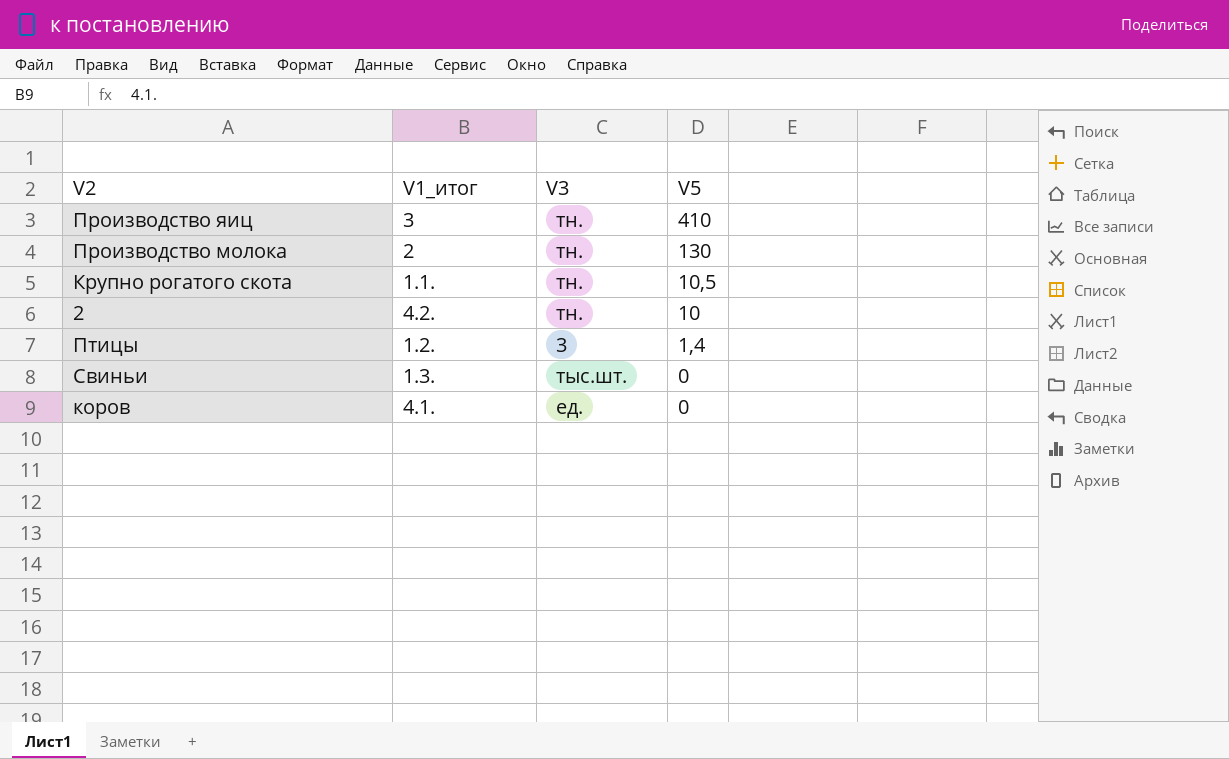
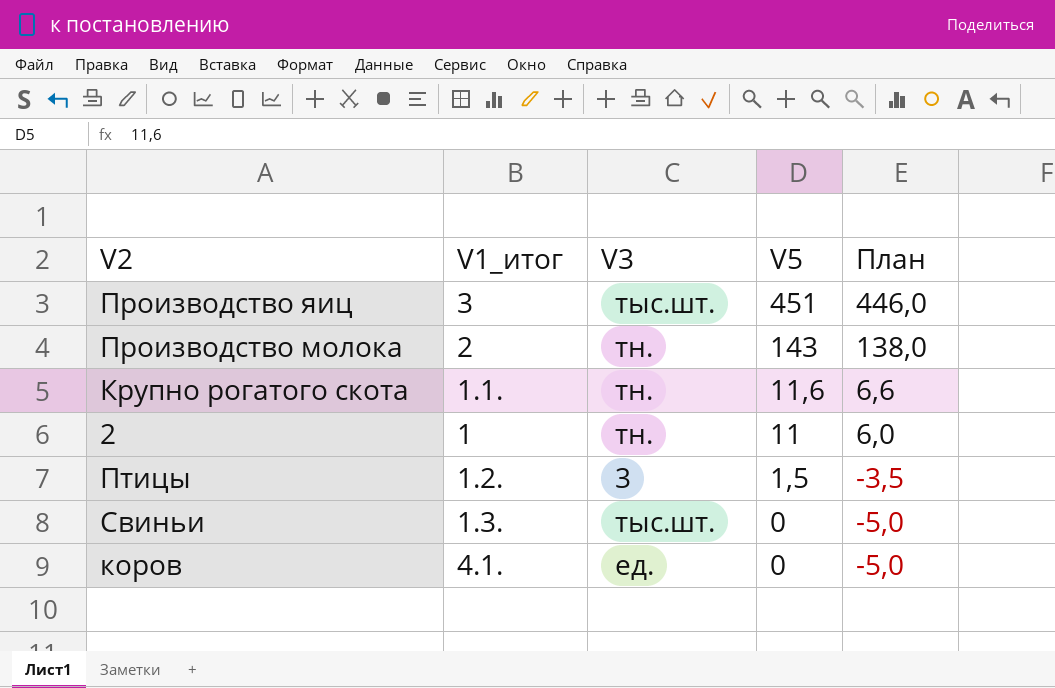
column План | formula: none -> [V5] - 5
Производство яиц | V3: тн. -> тыс.шт.
Производство яиц | V5: 410 -> 451
Производство молока | V5: 130 -> 143
Крупно рогатого скота | V5: 10,5 -> 11,6
2 | V1_итог: 4.2. -> 1
2 | V5: 10 -> 11
Птицы | V5: 1,4 -> 1,5

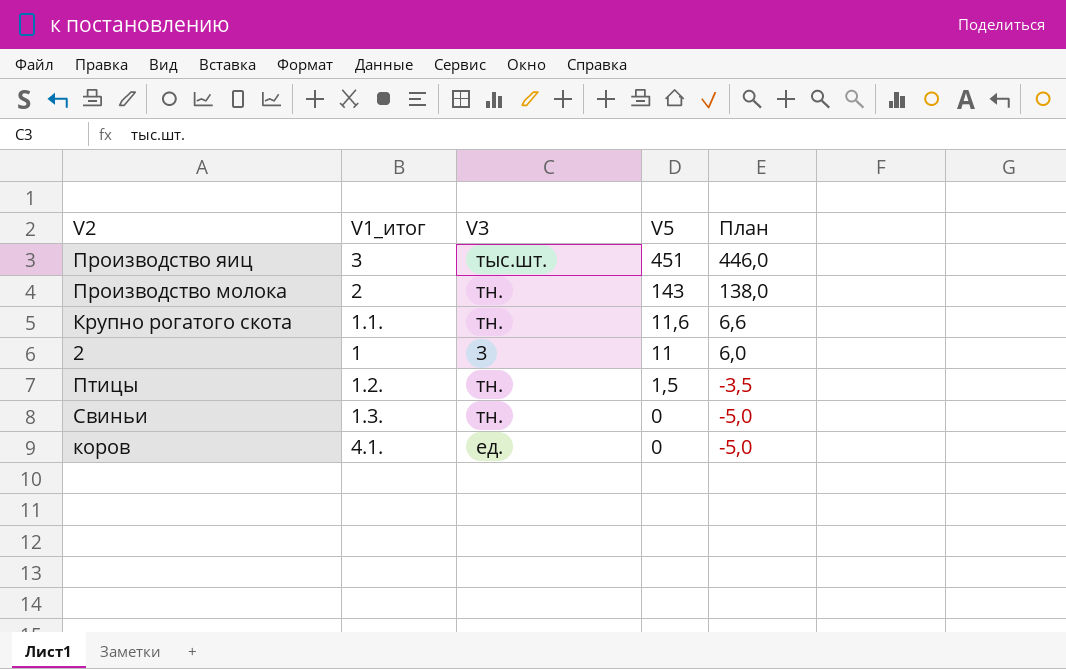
2 | V3: тн. -> 3
Птицы | V3: 3 -> тн.
Свиньи | V3: тыс.шт. -> тн.

